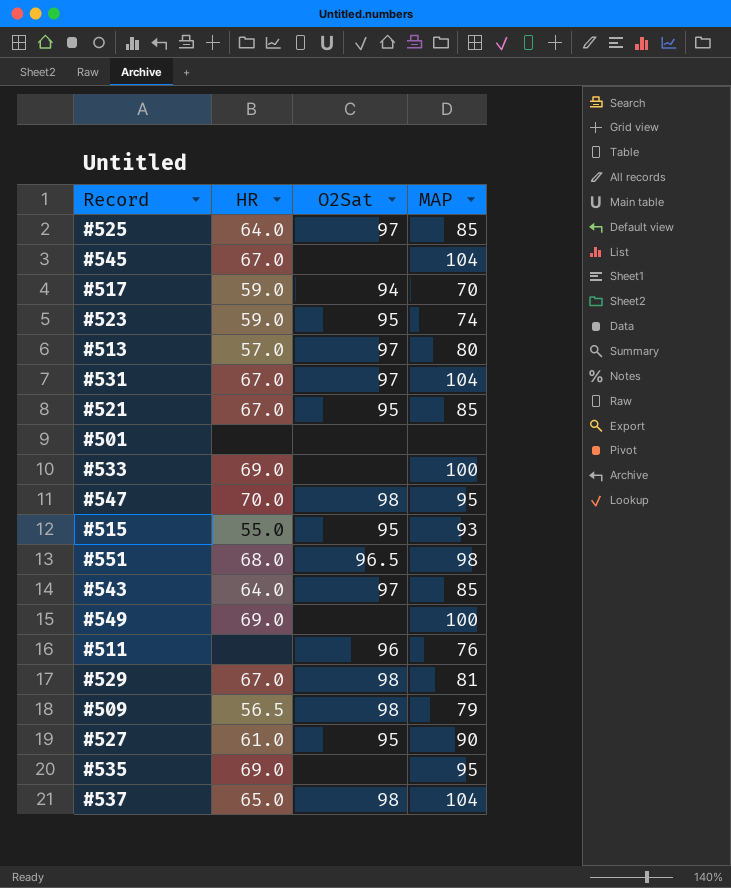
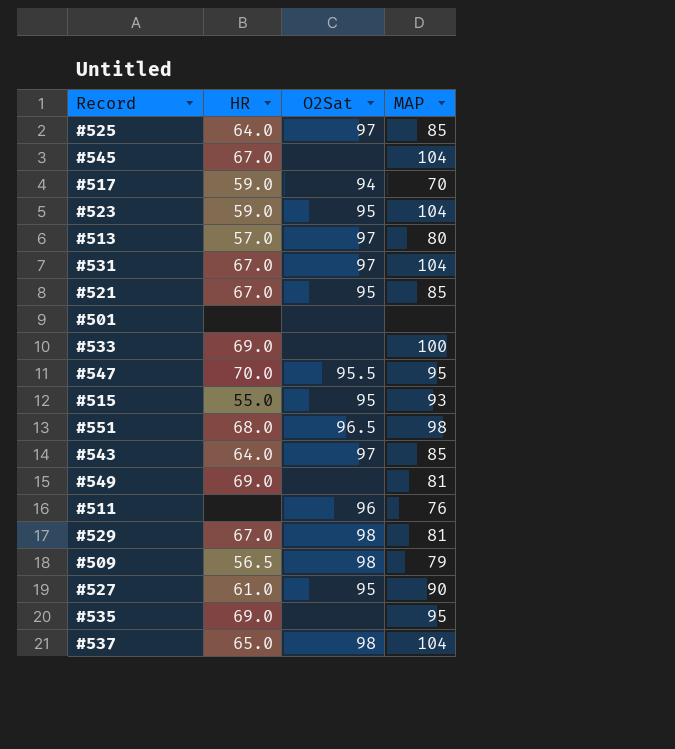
#523 | MAP: 74 -> 104
#547 | O2Sat: 98 -> 95.5
#549 | MAP: 100 -> 81

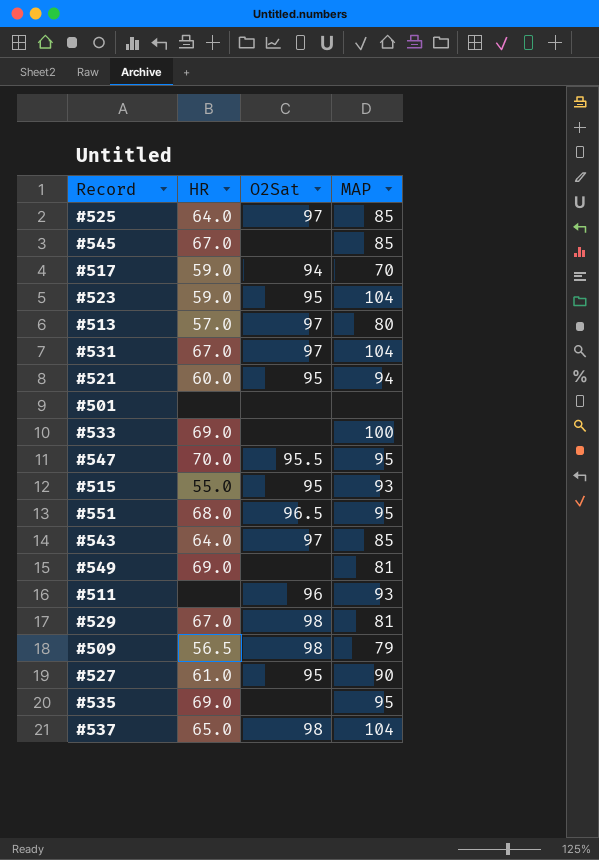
#545 | MAP: 104 -> 85
#521 | HR: 67.0 -> 60.0
#521 | MAP: 85 -> 94
#551 | MAP: 98 -> 95
#511 | MAP: 76 -> 93

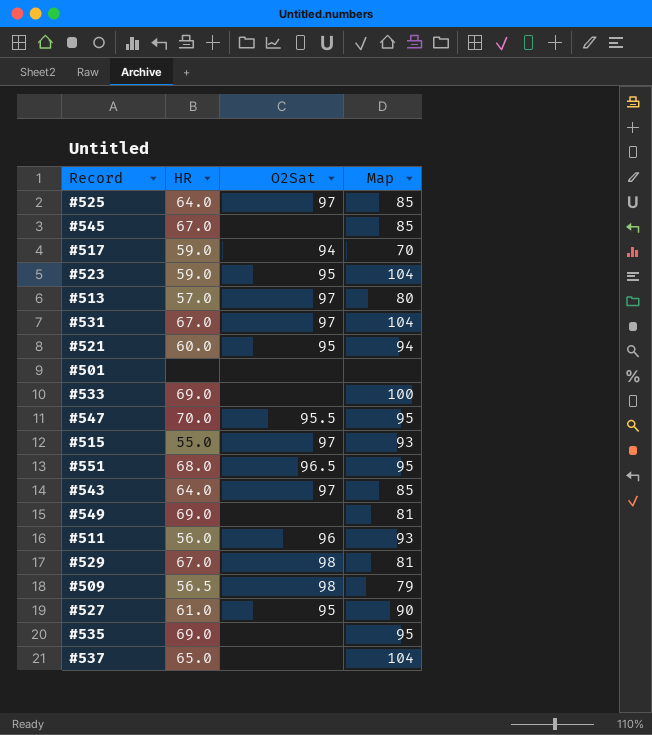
column name: MAP -> Map
#515 | O2Sat: 95 -> 97
#511 | HR: none -> 56.0
#537 | O2Sat: 98 -> none

